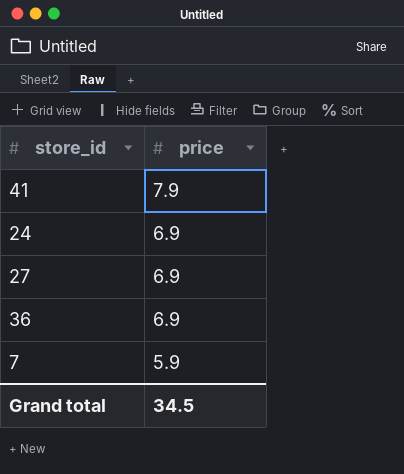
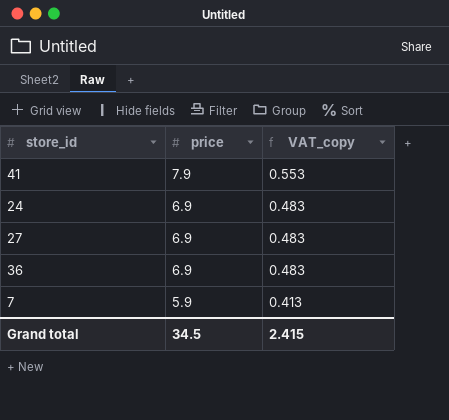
column VAT_copy | formula: none -> [price] * 0.07

